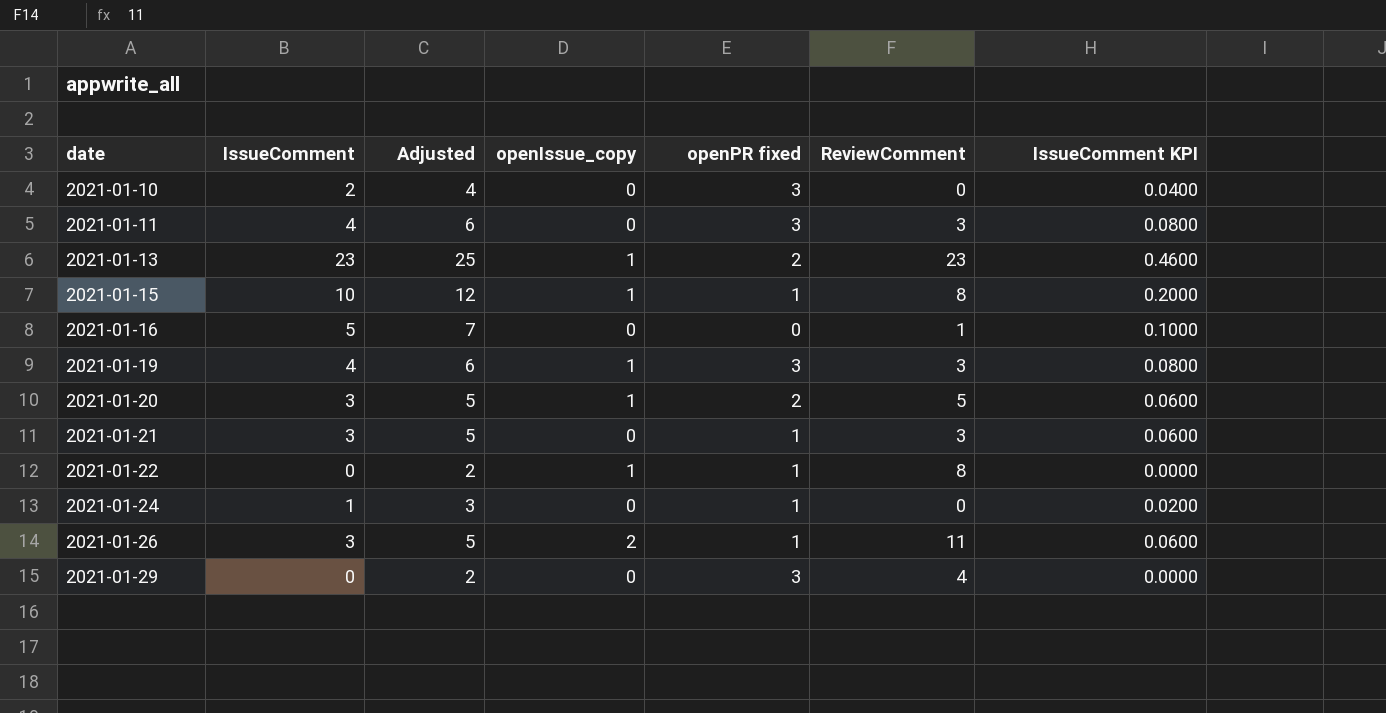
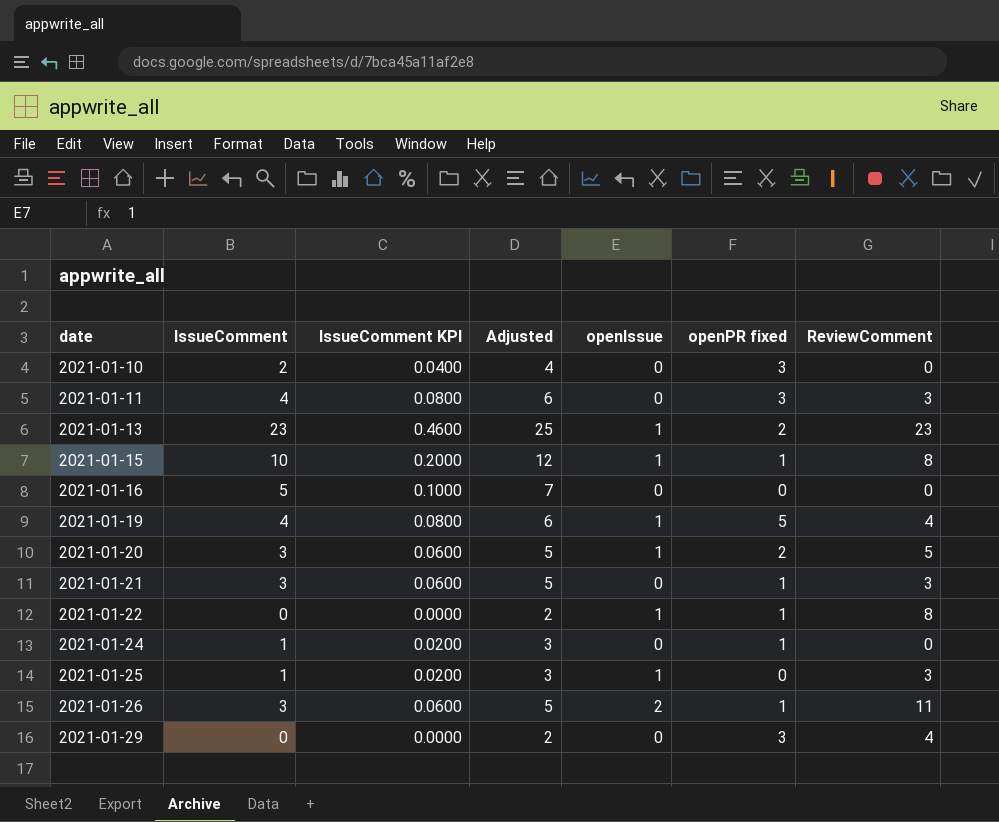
column IssueComment KPI | position: 7 -> 3
column name: openIssue_copy -> openIssue
2021-01-16 | ReviewComment: 1 -> 0
2021-01-19 | openPR fixed: 3 -> 5
2021-01-19 | ReviewComment: 3 -> 4
row 2021-01-25: none -> 1 | 0.0200 | 3 | 1 | 0 | 3

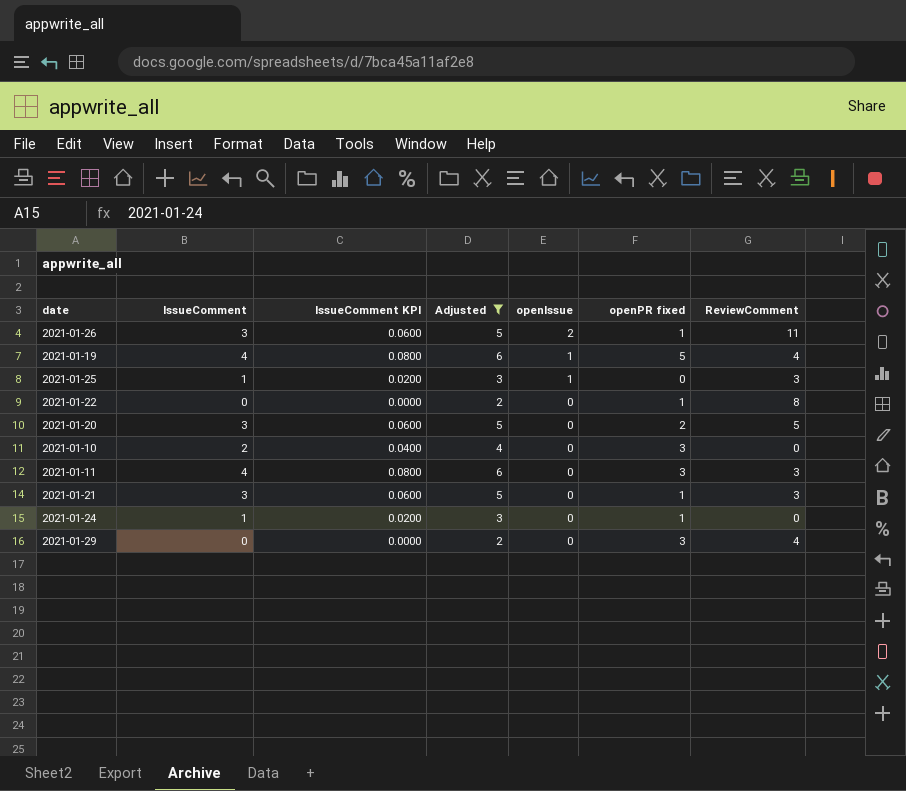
filter: none -> Adjusted <= 6
row order: date ascending -> openIssue descending
2021-01-22 | openIssue: 1 -> 0
2021-01-20 | openIssue: 1 -> 0

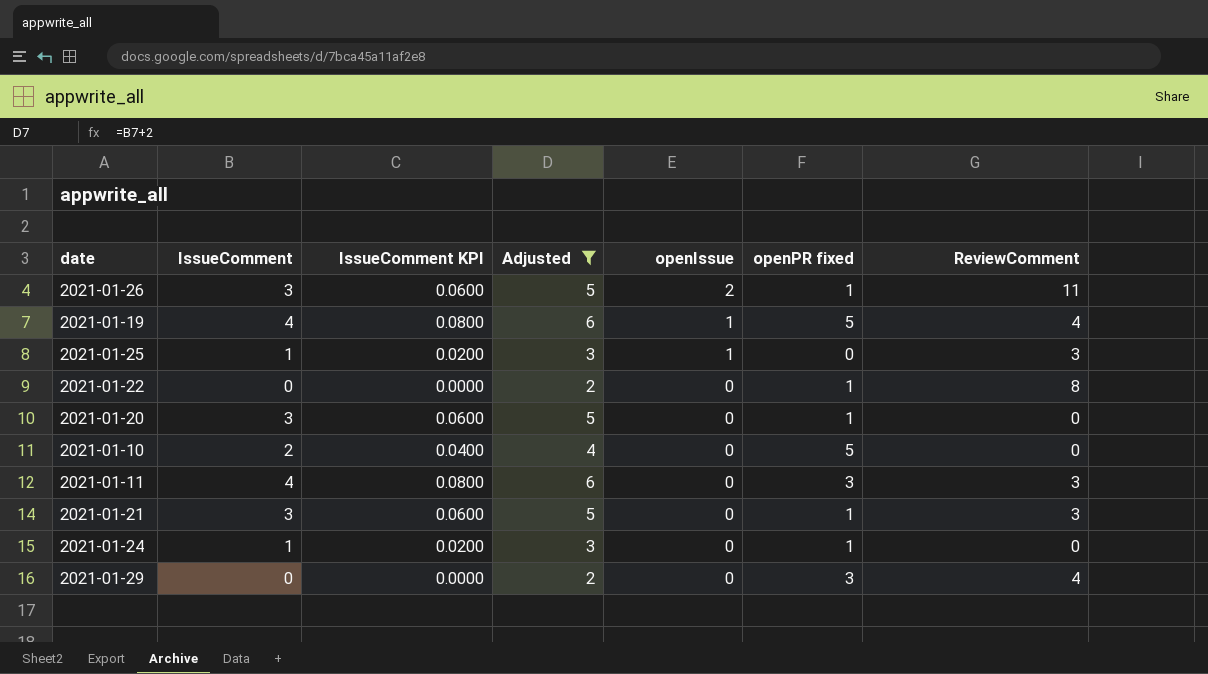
2021-01-20 | openPR fixed: 2 -> 1
2021-01-20 | ReviewComment: 5 -> 0
2021-01-10 | openPR fixed: 3 -> 5

